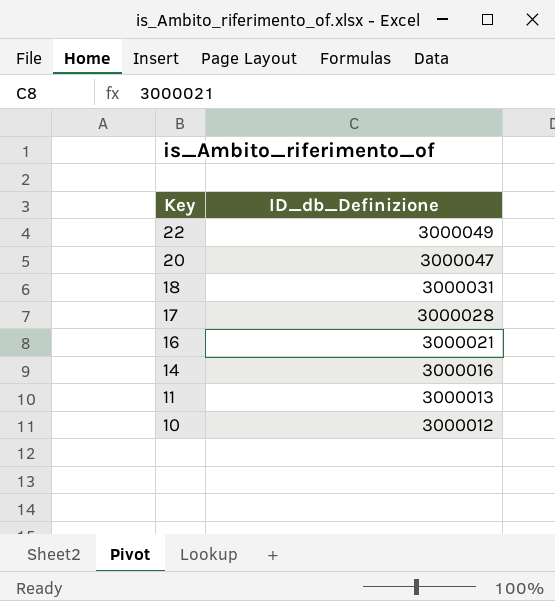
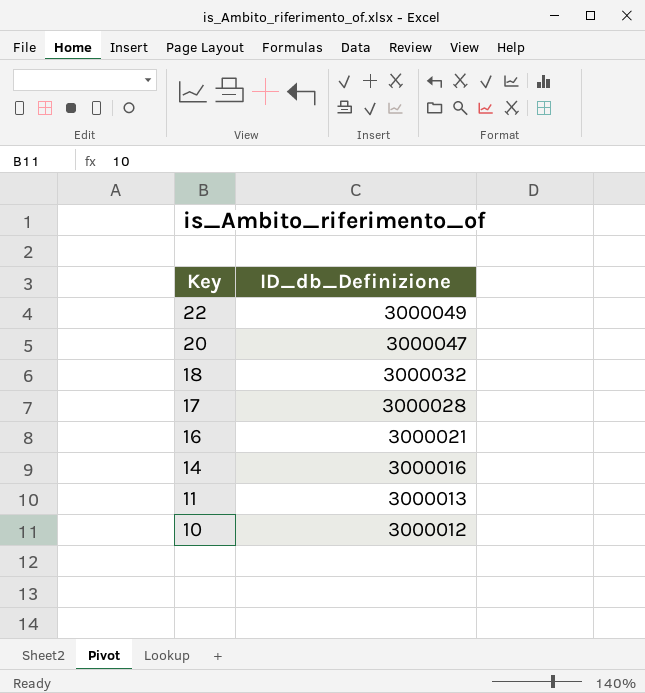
18 | ID_db_Definizione: 3000031 -> 3000032

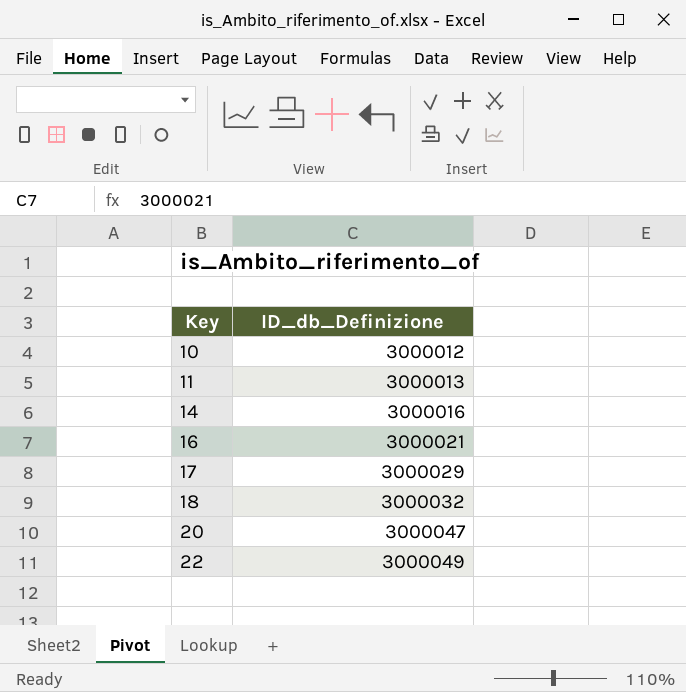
row order: Key descending -> Key ascending
17 | ID_db_Definizione: 3000028 -> 3000029

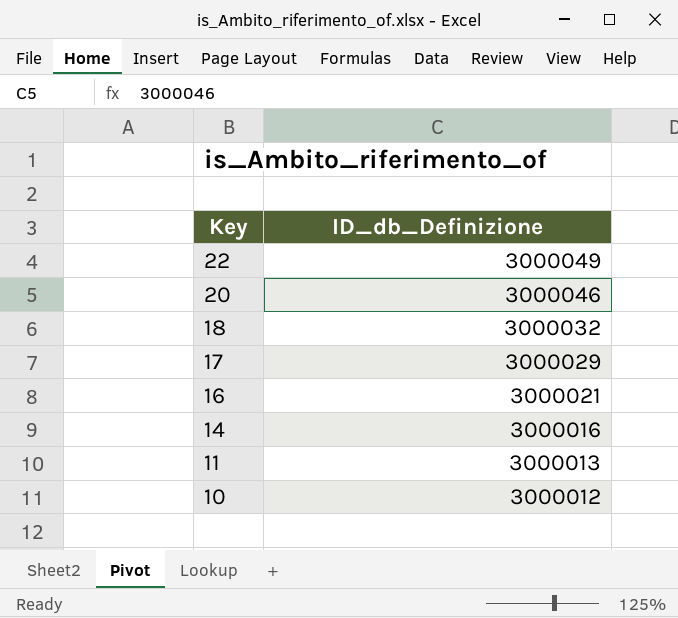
row order: Key ascending -> Key descending
20 | ID_db_Definizione: 3000047 -> 3000046

